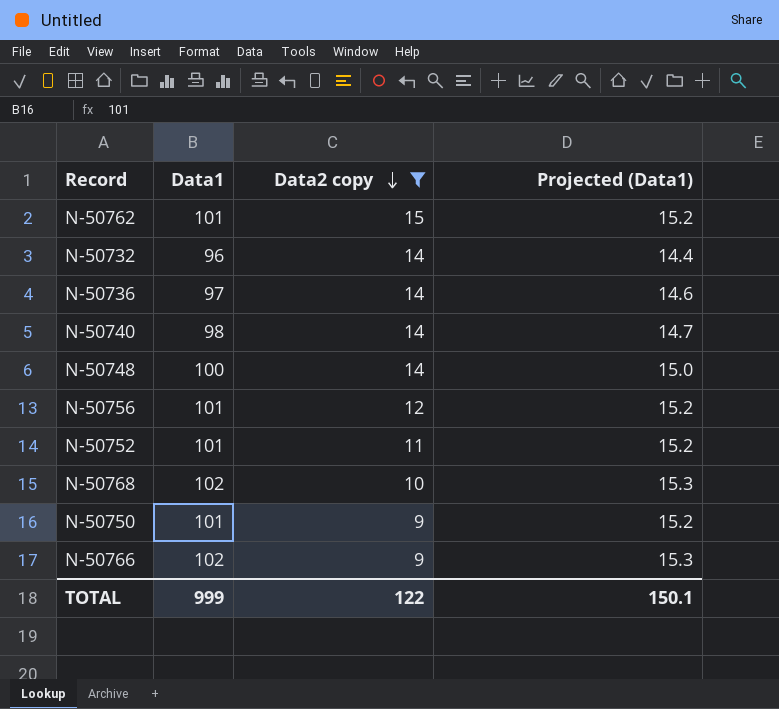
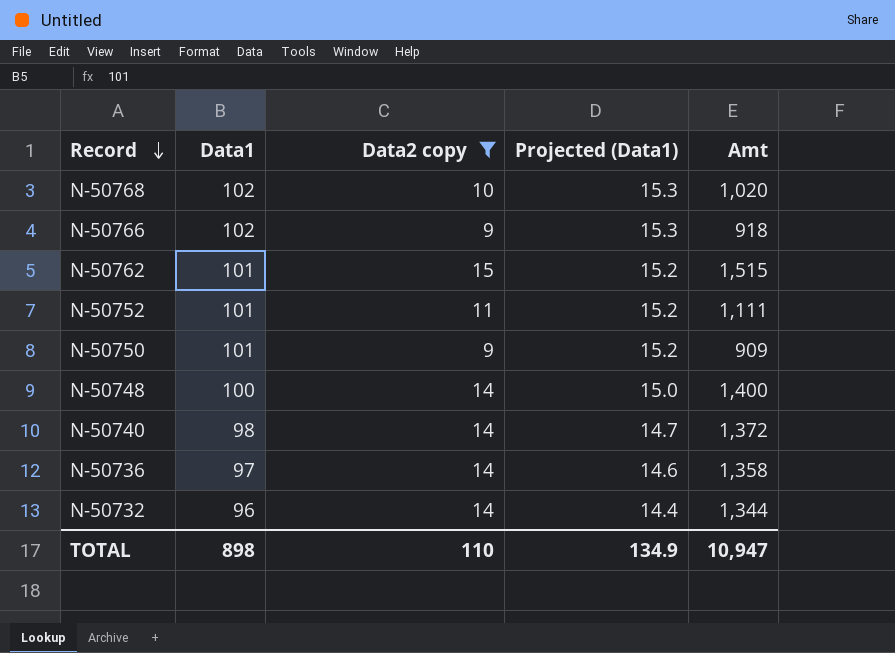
row order: Data2 copy descending -> Record descending
column Amt | formula: none -> [Data1] * [Data2 copy]
row N-50756: 101 | 12 | 15.2 -> none
TOTAL | Data1: 999 -> 898
TOTAL | Data2 copy: 122 -> 110
TOTAL | Projected (Data1): 150.1 -> 134.9

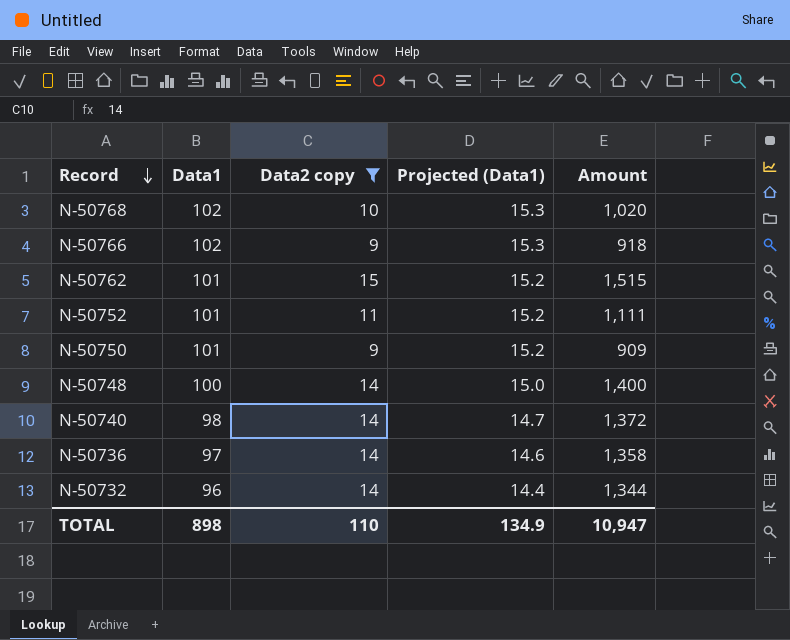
column name: Amt -> Amount

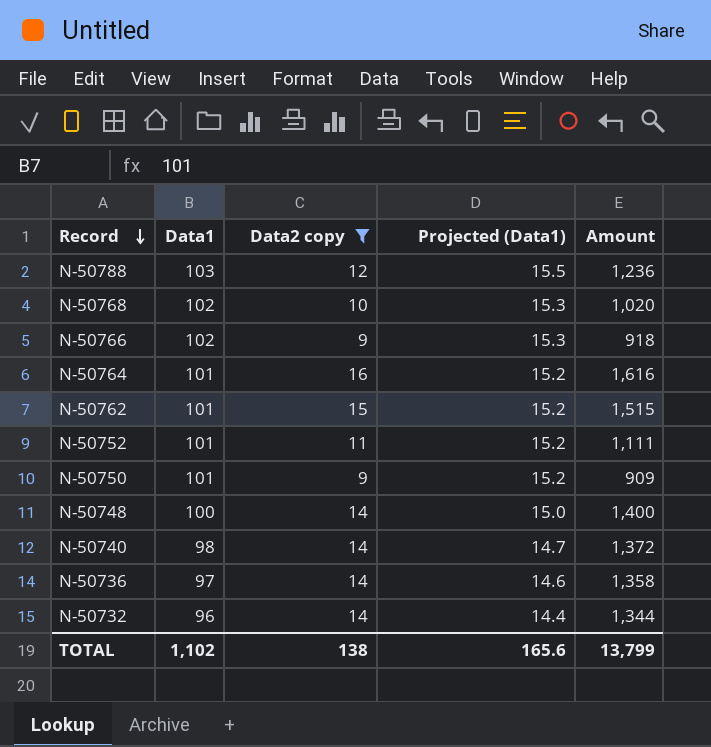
row N-50788: none -> 103 | 12 | 15.5 | 1,236
row N-50764: none -> 101 | 16 | 15.2 | 1,616
TOTAL | Data1: 898 -> 1,102
TOTAL | Data2 copy: 110 -> 138
TOTAL | Projected (Data1): 134.9 -> 165.6
TOTAL | Amount: 10,947 -> 13,799

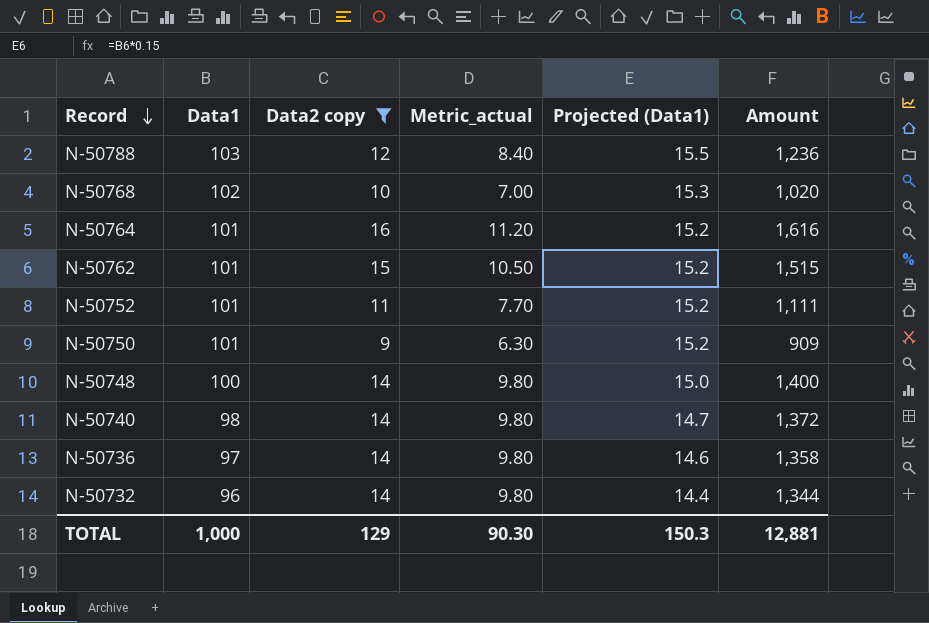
column Metric_actual | formula: none -> [Data2 copy] * 0.7
row N-50766: 102 | 9 | 15.3 | 918 -> none
TOTAL | Data1: 1,102 -> 1,000
TOTAL | Data2 copy: 138 -> 129
TOTAL | Projected (Data1): 165.6 -> 150.3
TOTAL | Amount: 13,799 -> 12,881

